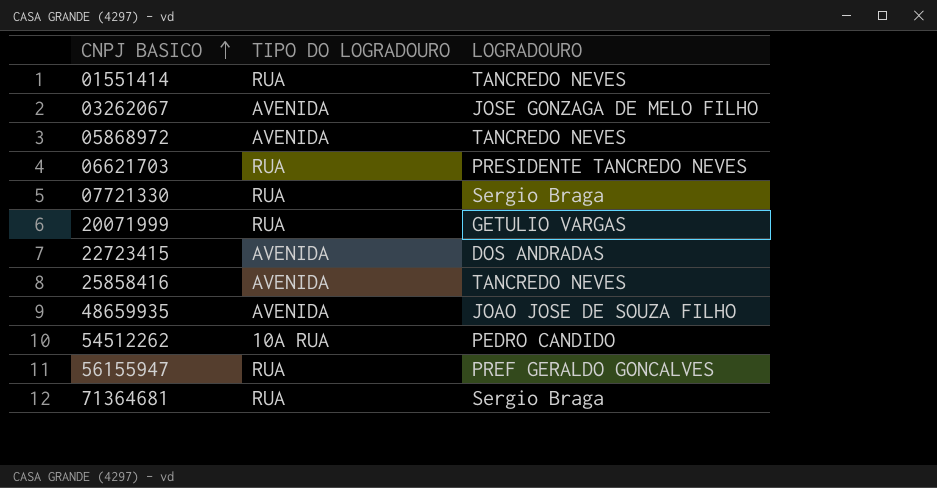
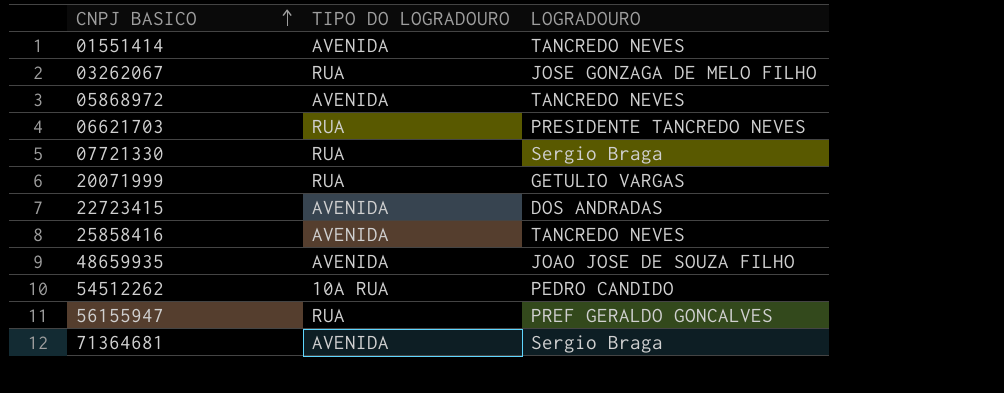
01551414 | TIPO DO LOGRADOURO: RUA -> AVENIDA
03262067 | TIPO DO LOGRADOURO: AVENIDA -> RUA
71364681 | TIPO DO LOGRADOURO: RUA -> AVENIDA

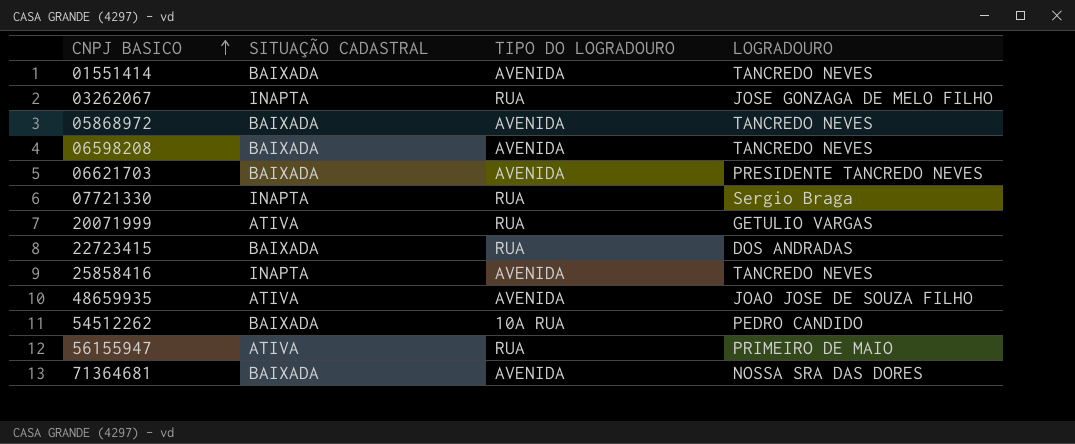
column SITUAÇÃO CADASTRAL | position: none -> 2
row 06598208: none -> BAIXADA | AVENIDA | TANCREDO NEVES
06621703 | TIPO DO LOGRADOURO: RUA -> AVENIDA
22723415 | TIPO DO LOGRADOURO: AVENIDA -> RUA
56155947 | LOGRADOURO: PREF GERALDO GONCALVES -> PRIMEIRO DE MAIO
71364681 | LOGRADOURO: Sergio Braga -> NOSSA SRA DAS DORES

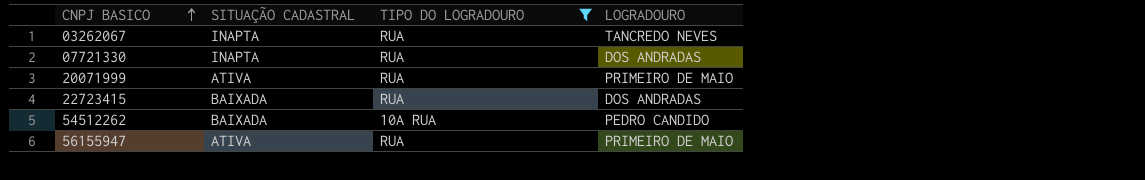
filter: none -> TIPO DO LOGRADOURO != AVENIDA
03262067 | LOGRADOURO: JOSE GONZAGA DE MELO FILHO -> TANCREDO NEVES
07721330 | LOGRADOURO: Sergio Braga -> DOS ANDRADAS
20071999 | LOGRADOURO: GETULIO VARGAS -> PRIMEIRO DE MAIO

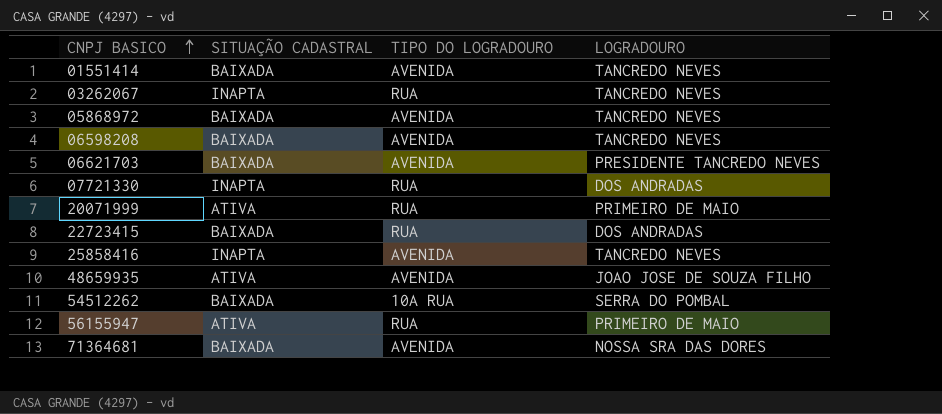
filter: TIPO DO LOGRADOURO != AVENIDA -> none
54512262 | LOGRADOURO: PEDRO CANDIDO -> SERRA DO POMBAL

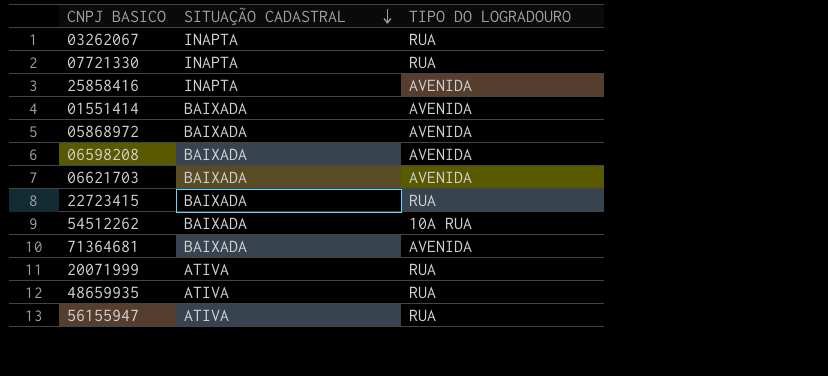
row order: CNPJ BASICO ascending -> SITUAÇÃO CADASTRAL descending
column LOGRADOURO | position: 4 -> none
48659935 | TIPO DO LOGRADOURO: AVENIDA -> RUA

